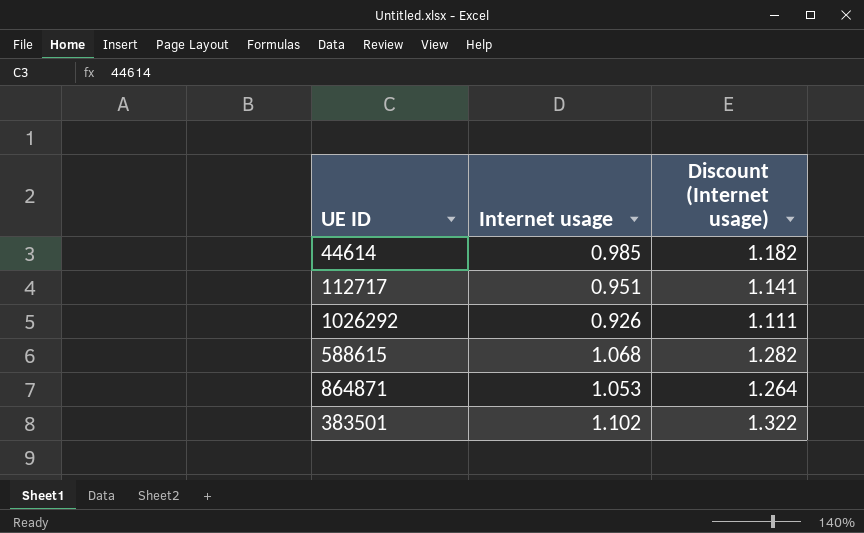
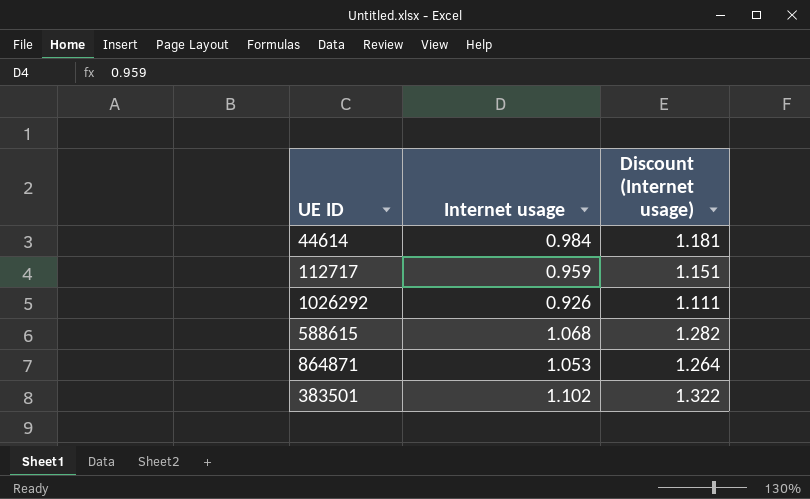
44614 | Internet usage: 0.985 -> 0.984
44614 | Discount (Internet usage): 1.182 -> 1.181
112717 | Internet usage: 0.951 -> 0.959
112717 | Discount (Internet usage): 1.141 -> 1.151

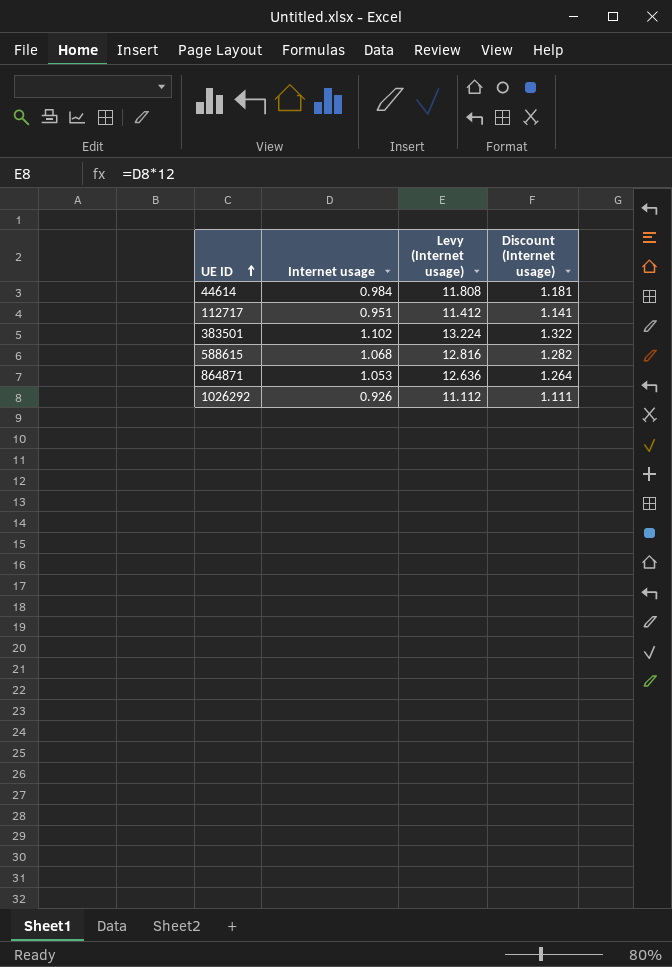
row order: none -> UE ID ascending
column Levy (Internet usage) | formula: none -> [Internet usage] * 12
112717 | Internet usage: 0.959 -> 0.951
112717 | Discount (Internet usage): 1.151 -> 1.141

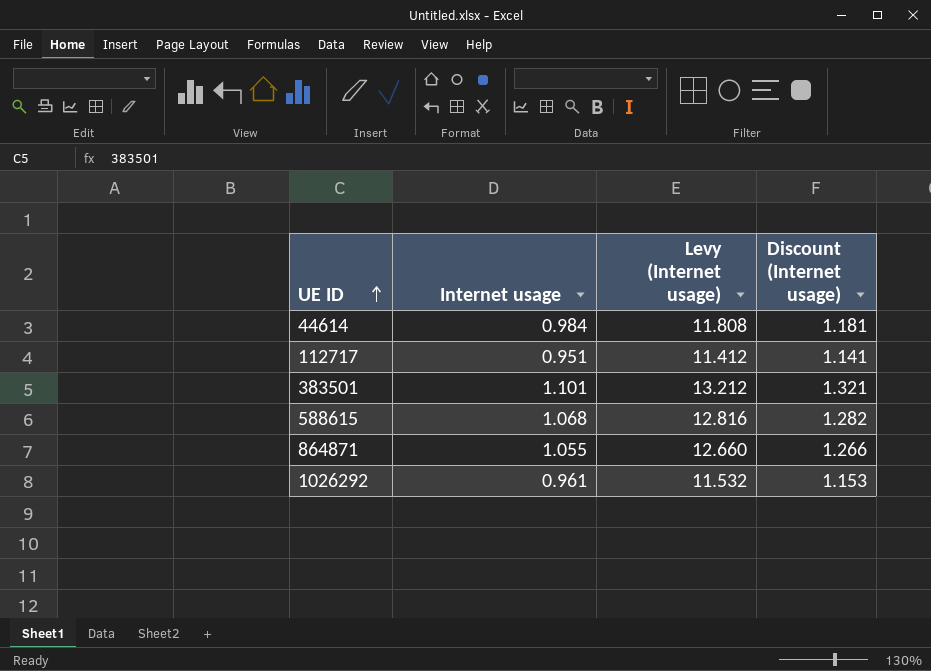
383501 | Internet usage: 1.102 -> 1.101
383501 | Levy (Internet usage): 13.224 -> 13.212
383501 | Discount (Internet usage): 1.322 -> 1.321
864871 | Internet usage: 1.053 -> 1.055
864871 | Levy (Internet usage): 12.636 -> 12.660
864871 | Discount (Internet usage): 1.264 -> 1.266
1026292 | Internet usage: 0.926 -> 0.961
1026292 | Levy (Internet usage): 11.112 -> 11.532
1026292 | Discount (Internet usage): 1.111 -> 1.153

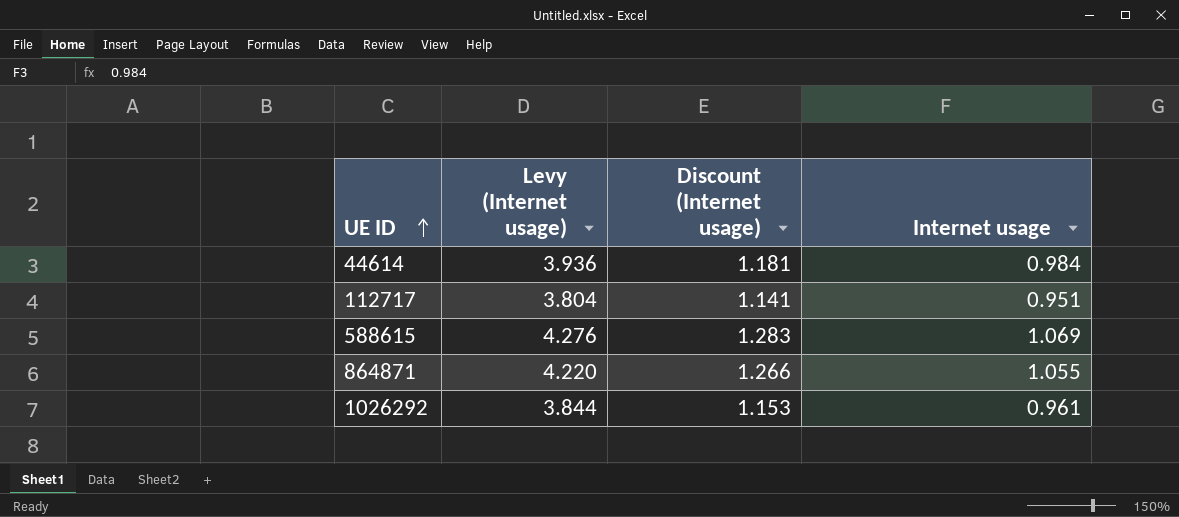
column Levy (Internet usage) | formula: [Internet usage] * 12 -> [Internet usage] * 4
column Internet usage | position: 2 -> 4
row 383501: 1.101 | 13.212 | 1.321 -> none
588615 | Discount (Internet usage): 1.282 -> 1.283
588615 | Internet usage: 1.068 -> 1.069

